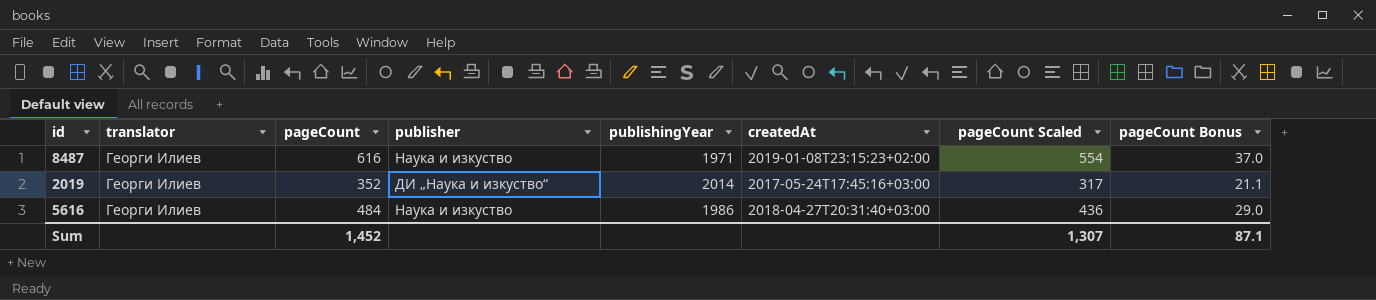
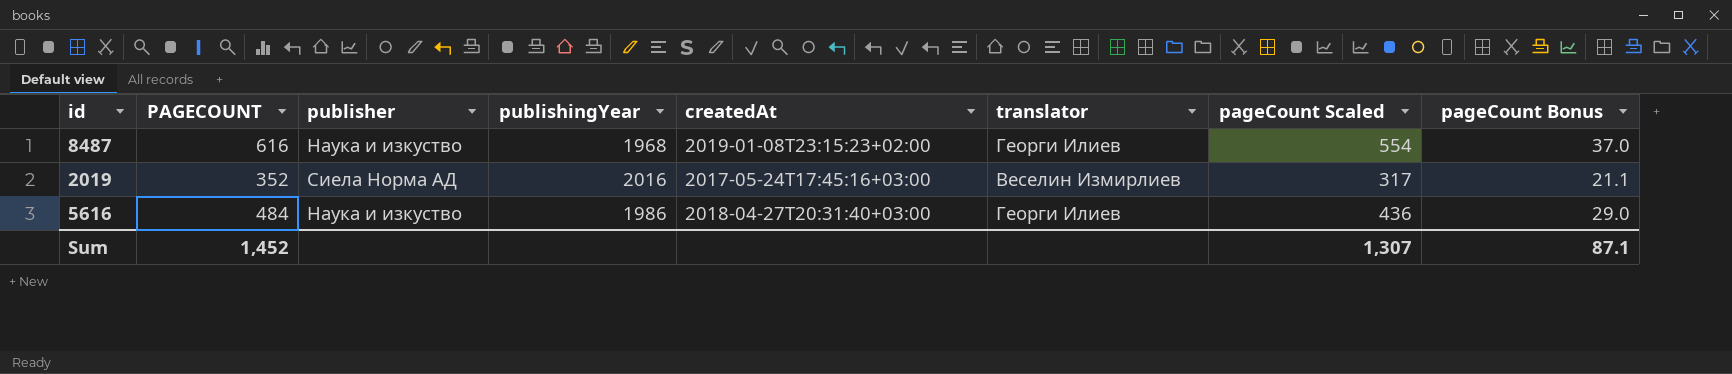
column name: pageCount -> PAGECOUNT
column translator | position: 2 -> 6
8487 | publishingYear: 1971 -> 1968
2019 | publisher: ДИ „Наука и изкуство“ -> Сиела Норма АД
2019 | publishingYear: 2014 -> 2016
2019 | translator: Георги Илиев -> Веселин Измирлиев

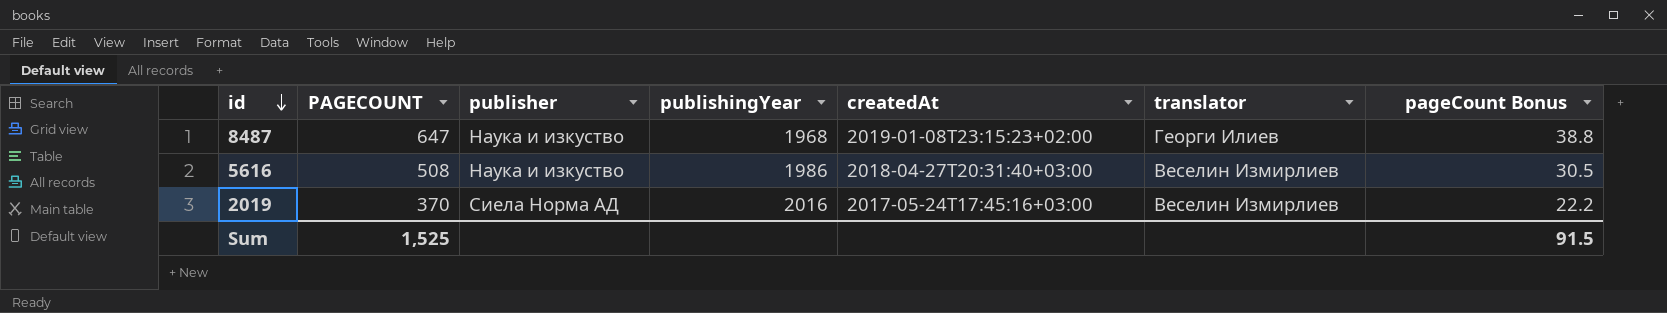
row order: none -> id descending
column pageCount Scaled | formula: [PAGECOUNT] * 0.9 -> none
8487 | PAGECOUNT: 616 -> 647
8487 | pageCount Bonus: 37.0 -> 38.8
5616 | PAGECOUNT: 484 -> 508
5616 | translator: Георги Илиев -> Веселин Измирлиев
5616 | pageCount Bonus: 29.0 -> 30.5
2019 | PAGECOUNT: 352 -> 370
2019 | pageCount Bonus: 21.1 -> 22.2
Sum | PAGECOUNT: 1,452 -> 1,525
Sum | pageCount Bonus: 87.1 -> 91.5

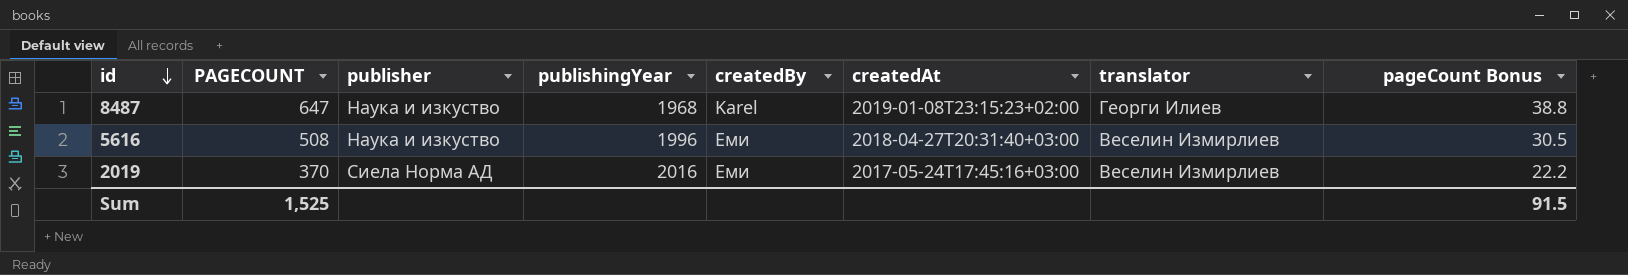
column createdBy | position: none -> 5
5616 | publishingYear: 1986 -> 1996

